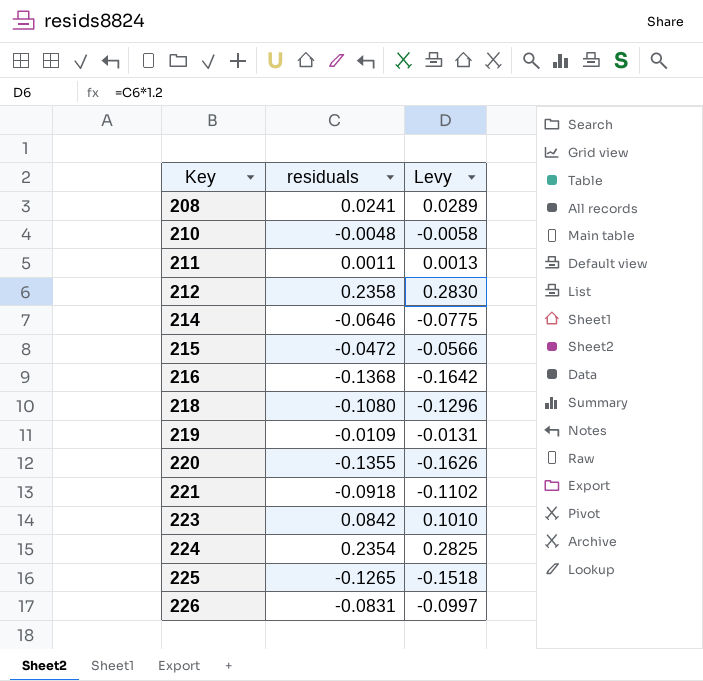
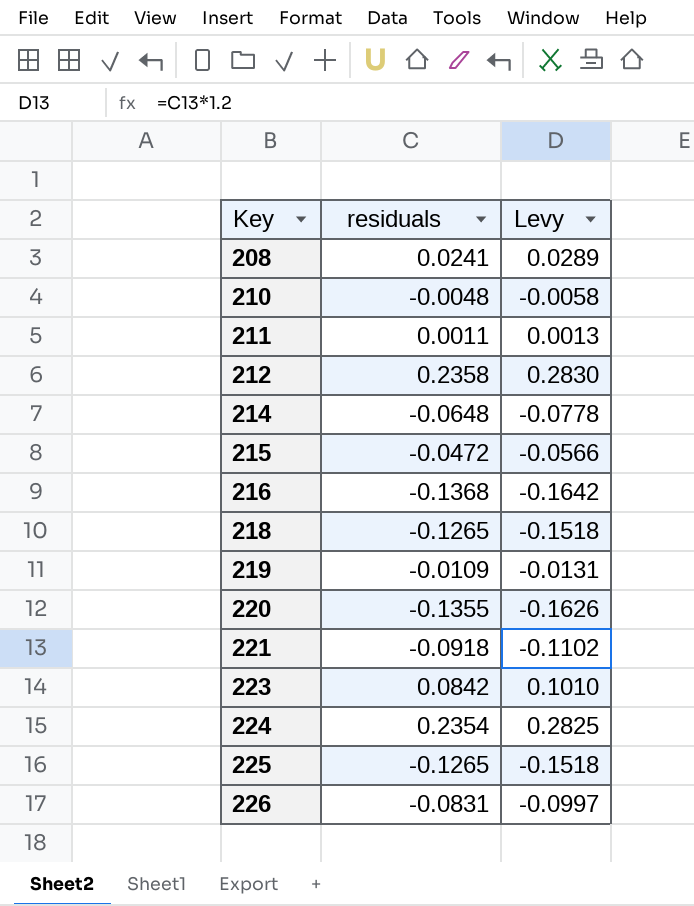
214 | residuals: -0.0646 -> -0.0648
214 | Levy: -0.0775 -> -0.0778
218 | residuals: -0.1080 -> -0.1265
218 | Levy: -0.1296 -> -0.1518

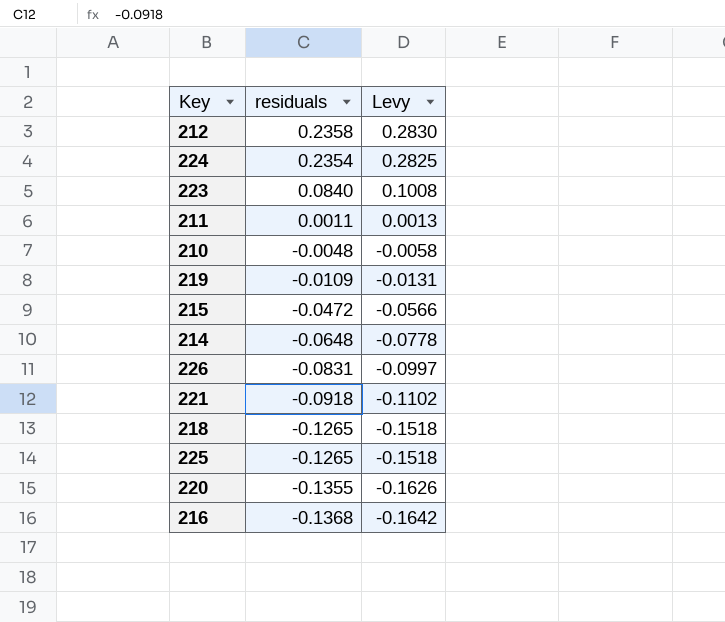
row order: Key ascending -> residuals descending
row 208: 0.0241 | 0.0289 -> none
223 | residuals: 0.0842 -> 0.0840
223 | Levy: 0.1010 -> 0.1008

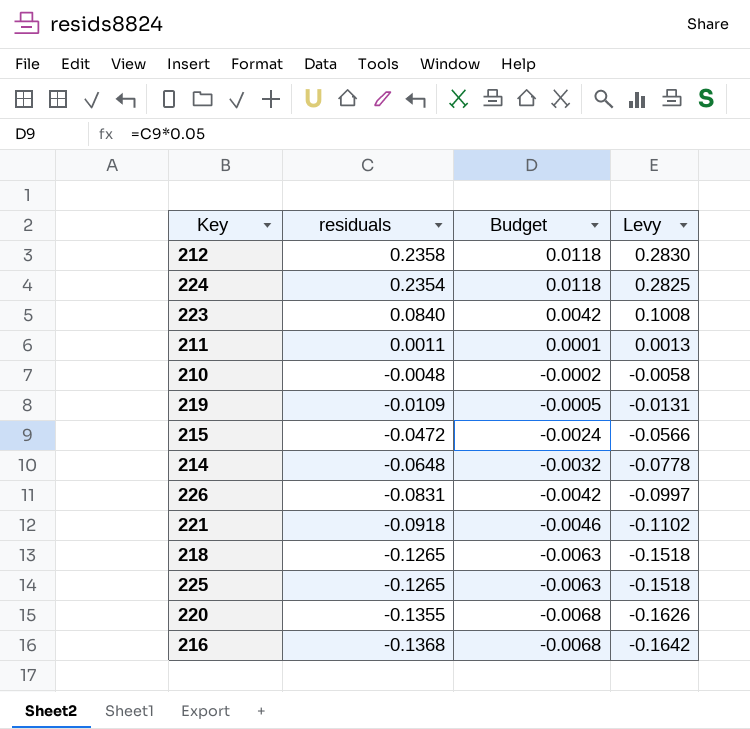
column Budget | formula: none -> [residuals] * 0.05

